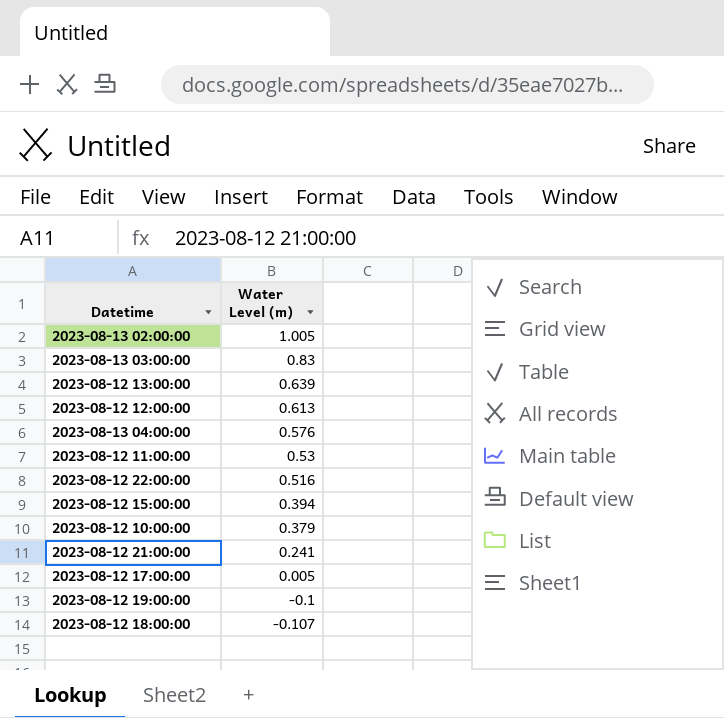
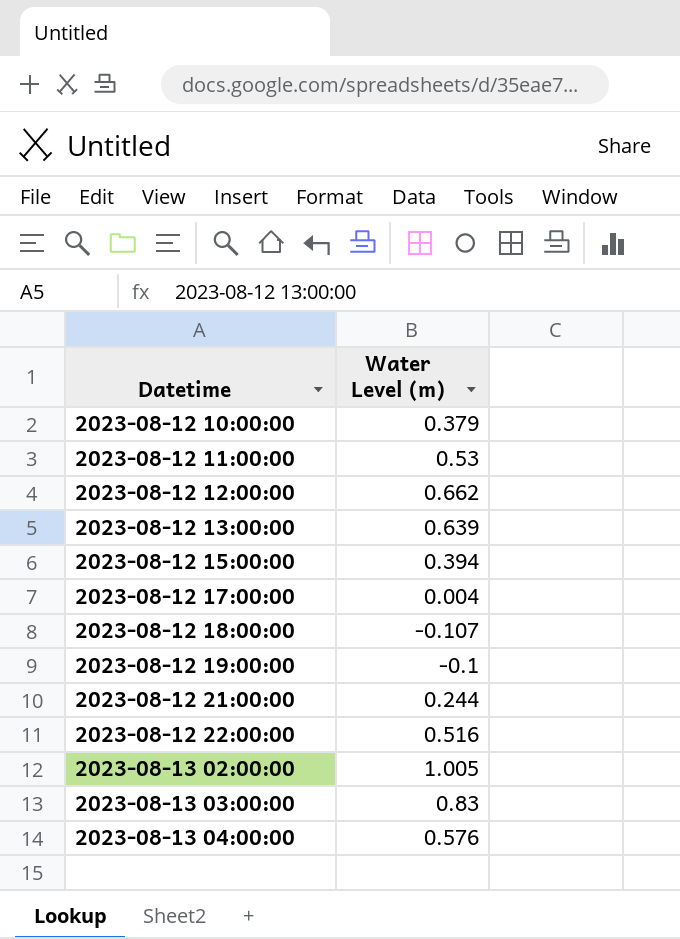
row order: Water Level (m) descending -> Datetime ascending
2023-08-12 12:00:00 | Water Level (m): 0.613 -> 0.662
2023-08-12 17:00:00 | Water Level (m): 0.005 -> 0.004
2023-08-12 21:00:00 | Water Level (m): 0.241 -> 0.244

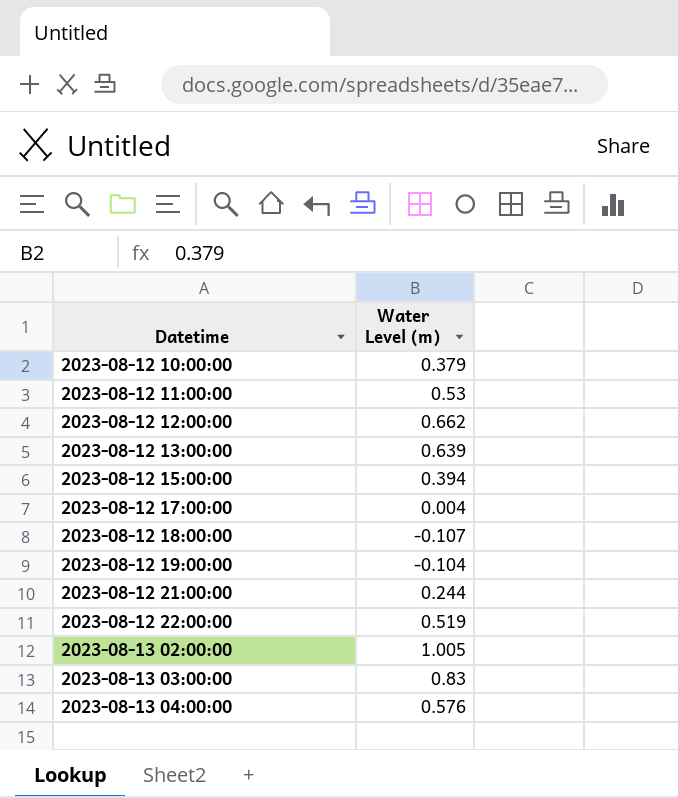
2023-08-12 19:00:00 | Water Level (m): -0.1 -> -0.104
2023-08-12 22:00:00 | Water Level (m): 0.516 -> 0.519

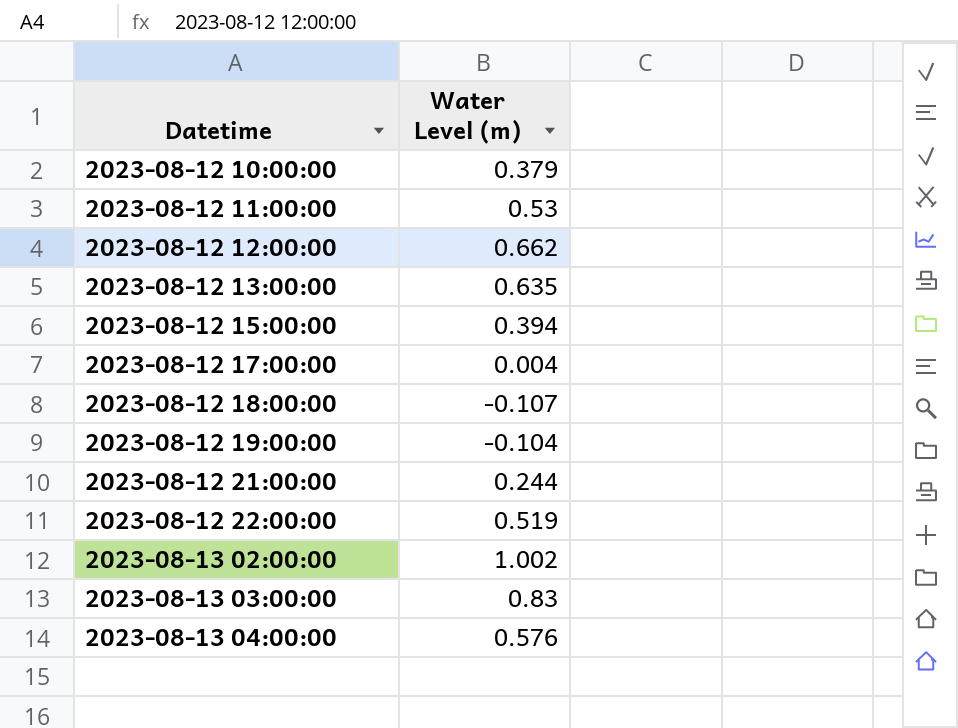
2023-08-12 13:00:00 | Water Level (m): 0.639 -> 0.635
2023-08-13 02:00:00 | Water Level (m): 1.005 -> 1.002

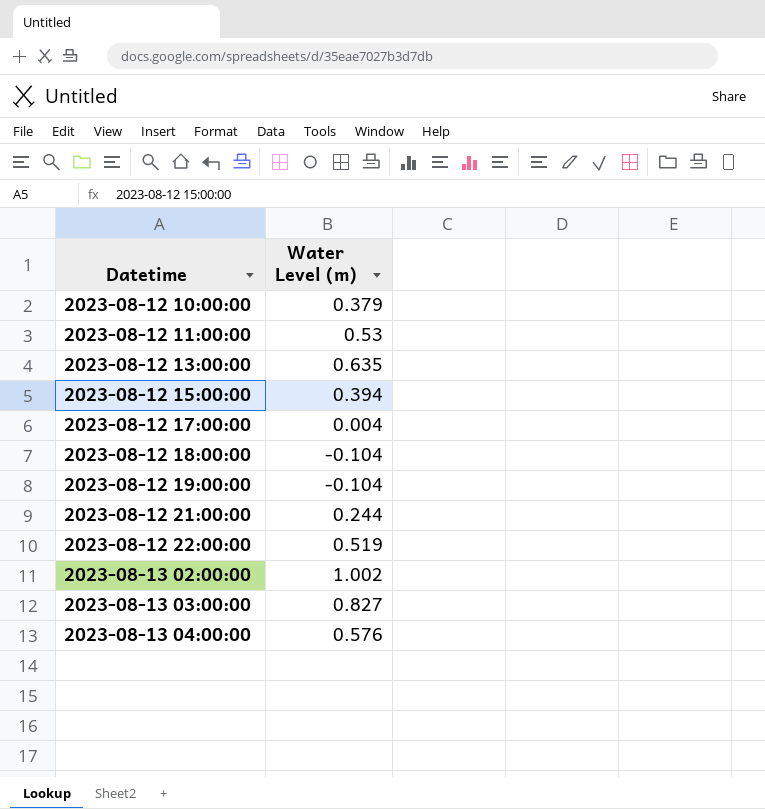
row 2023-08-12 12:00:00: 0.662 -> none
2023-08-12 18:00:00 | Water Level (m): -0.107 -> -0.104
2023-08-13 03:00:00 | Water Level (m): 0.83 -> 0.827

